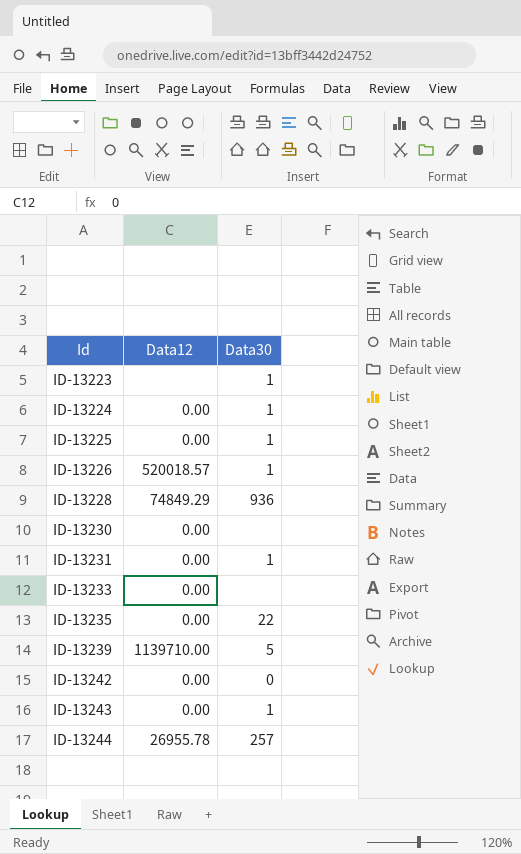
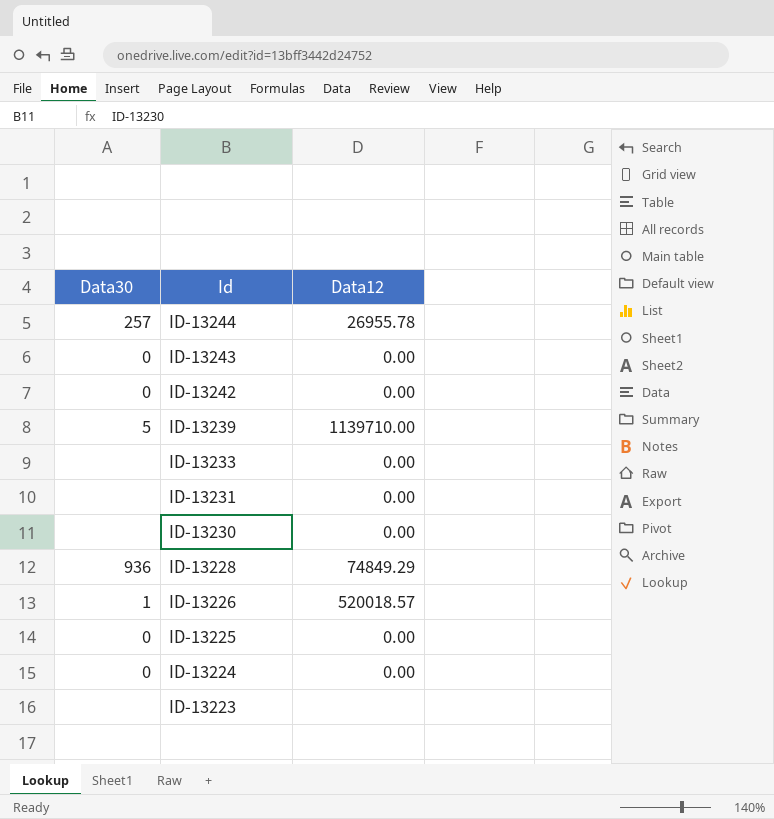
row order: Id ascending -> Id descending
column Data30 | position: 3 -> 1
row ID-13235: 0.00 | 22 -> none
ID-13243 | Data30: 1 -> 0
ID-13231 | Data30: 1 -> none
ID-13225 | Data30: 1 -> 0
ID-13224 | Data30: 1 -> 0
ID-13223 | Data30: 1 -> none

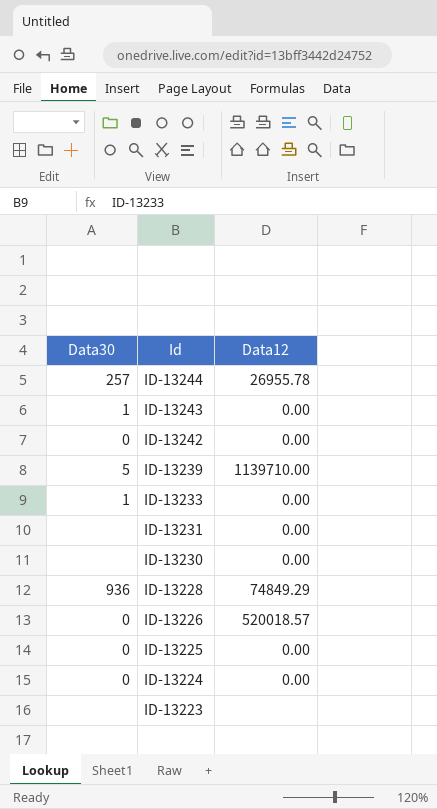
ID-13243 | Data30: 0 -> 1
ID-13233 | Data30: none -> 1
ID-13226 | Data30: 1 -> 0

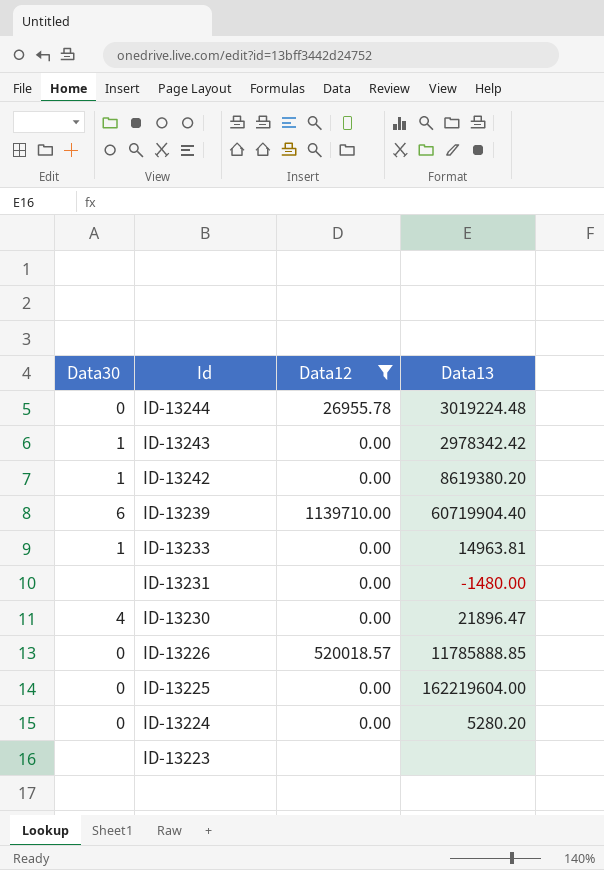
filter: none -> Data12 != 74849.29
column Data13 | position: none -> 4
ID-13244 | Data30: 257 -> 0
ID-13242 | Data30: 0 -> 1
ID-13239 | Data30: 5 -> 6
ID-13230 | Data30: none -> 4

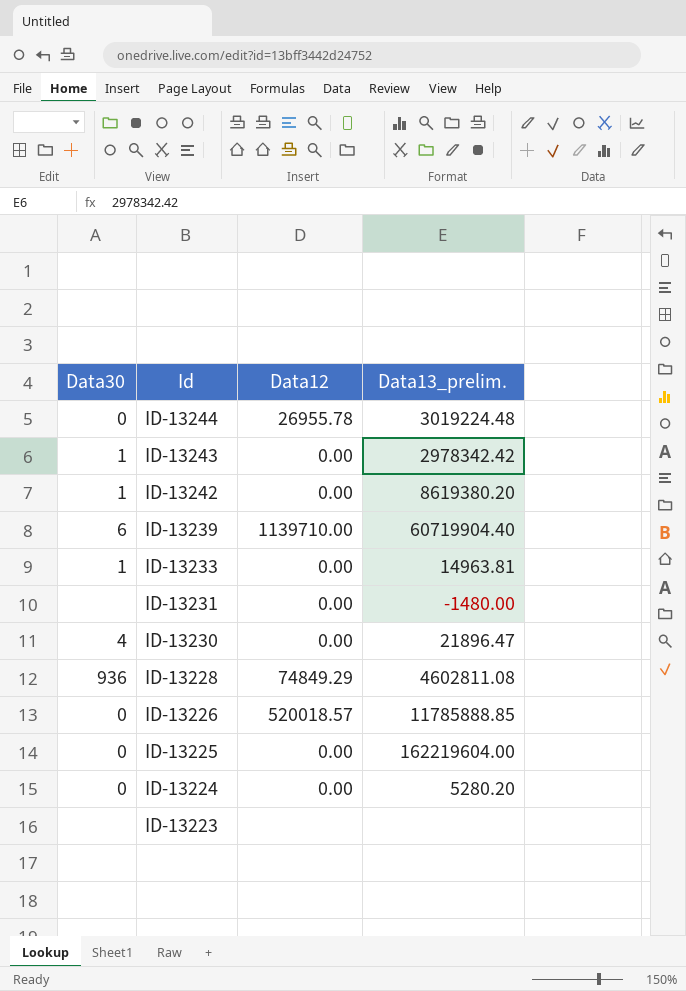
filter: Data12 != 74849.29 -> none
column name: Data13 -> Data13_prelim.

